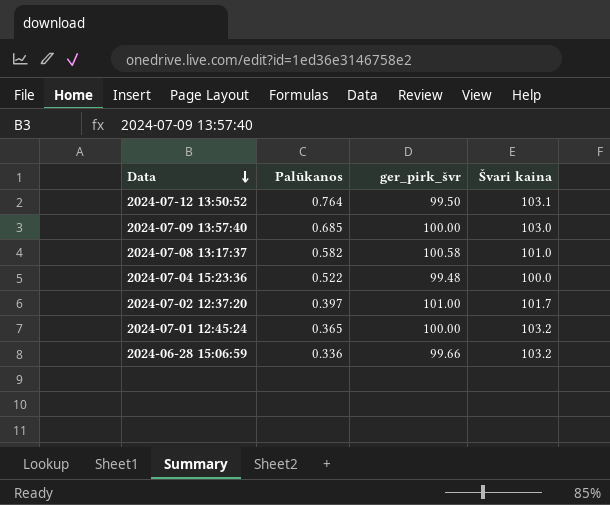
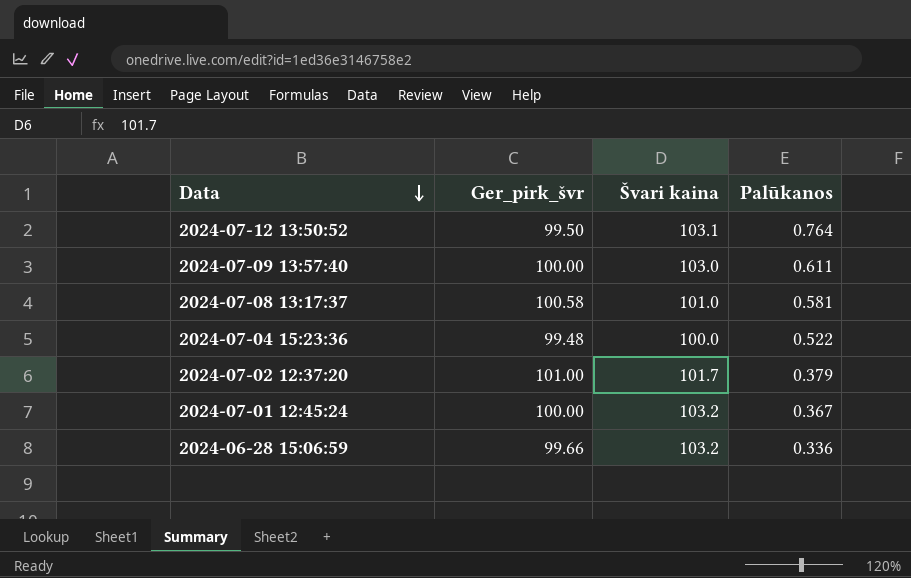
column name: ger_pirk_švr -> Ger_pirk_švr
column Palūkanos | position: 2 -> 4
2024-07-09 13:57:40 | Palūkanos: 0.685 -> 0.611
2024-07-08 13:17:37 | Palūkanos: 0.582 -> 0.581
2024-07-02 12:37:20 | Palūkanos: 0.397 -> 0.379
2024-07-01 12:45:24 | Palūkanos: 0.365 -> 0.367

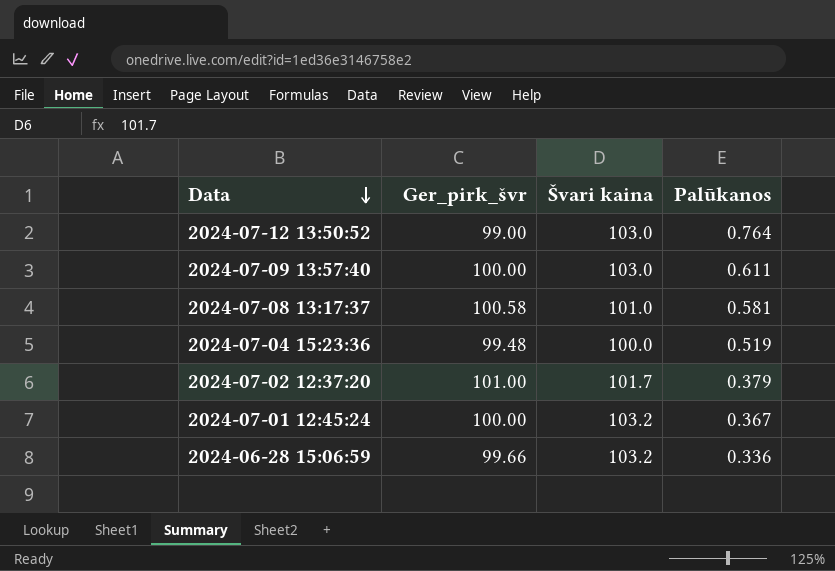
2024-07-12 13:50:52 | Ger_pirk_švr: 99.50 -> 99.00
2024-07-12 13:50:52 | Švari kaina: 103.1 -> 103.0
2024-07-04 15:23:36 | Palūkanos: 0.522 -> 0.519

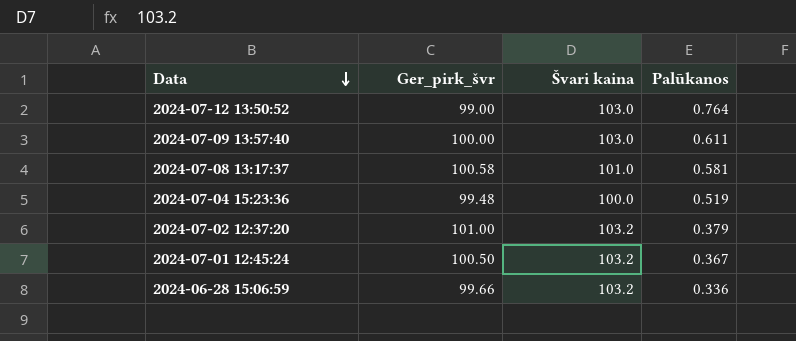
2024-07-02 12:37:20 | Švari kaina: 101.7 -> 103.2
2024-07-01 12:45:24 | Ger_pirk_švr: 100.00 -> 100.50

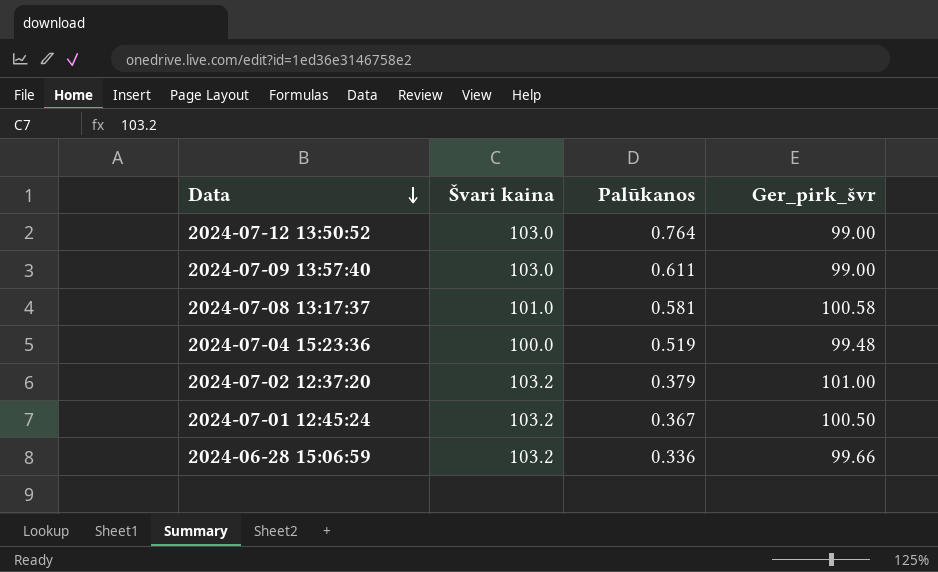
column Ger_pirk_švr | position: 2 -> 4
2024-07-09 13:57:40 | Ger_pirk_švr: 100.00 -> 99.00

